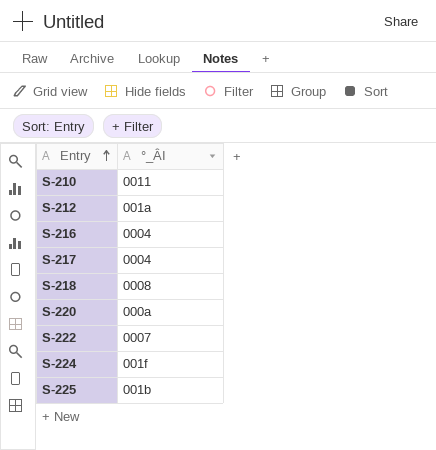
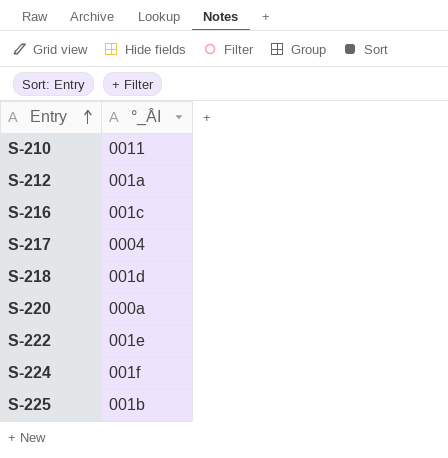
S-216 | °_ÂI: 0004 -> 001c
S-218 | °_ÂI: 0008 -> 001d
S-222 | °_ÂI: 0007 -> 001e

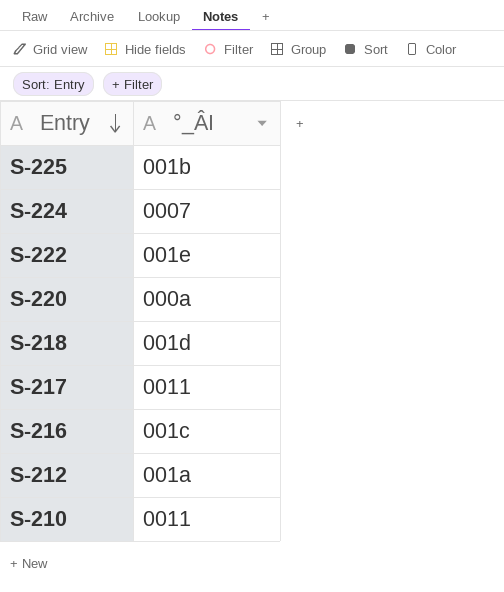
row order: Entry ascending -> Entry descending
S-224 | °_ÂI: 001f -> 0007
S-217 | °_ÂI: 0004 -> 0011

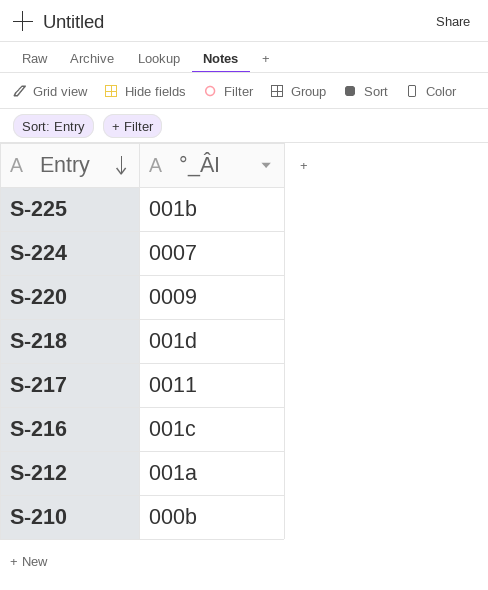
row S-222: 001e -> none
S-220 | °_ÂI: 000a -> 0009
S-210 | °_ÂI: 0011 -> 000b

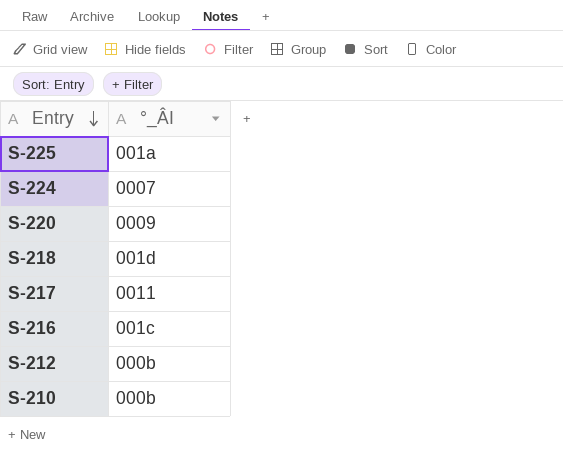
S-225 | °_ÂI: 001b -> 001a
S-212 | °_ÂI: 001a -> 000b

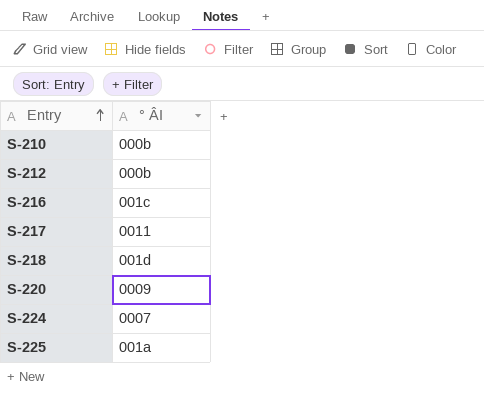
row order: Entry descending -> Entry ascending
column name: °_ÂI -> ° ÂI

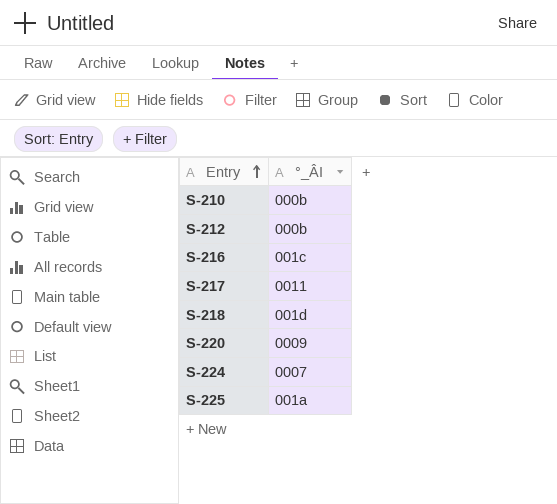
column name: ° ÂI -> °_ÂI

